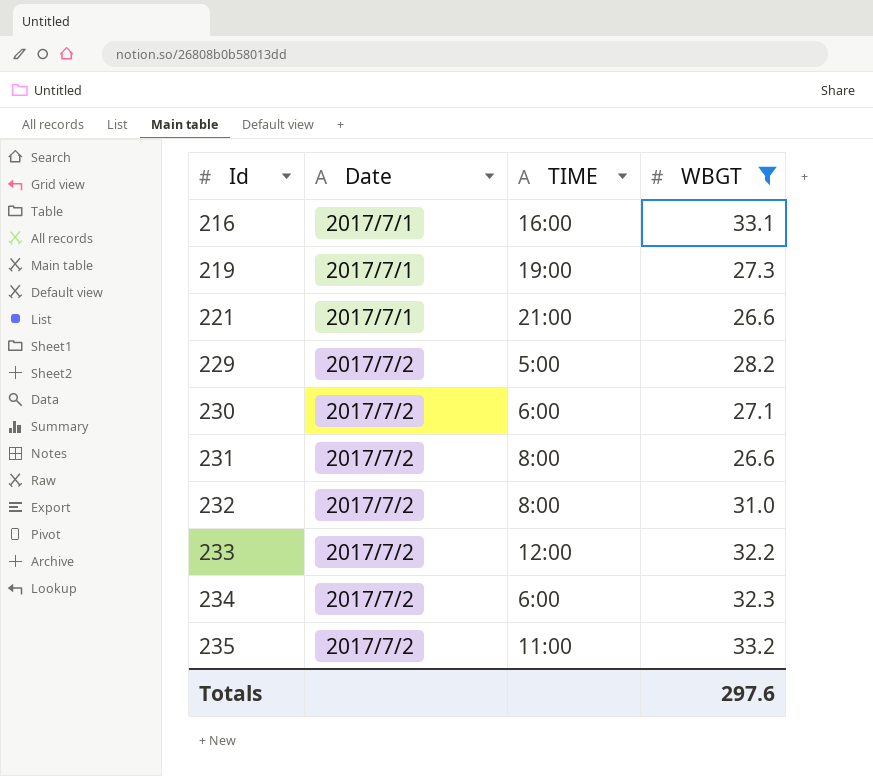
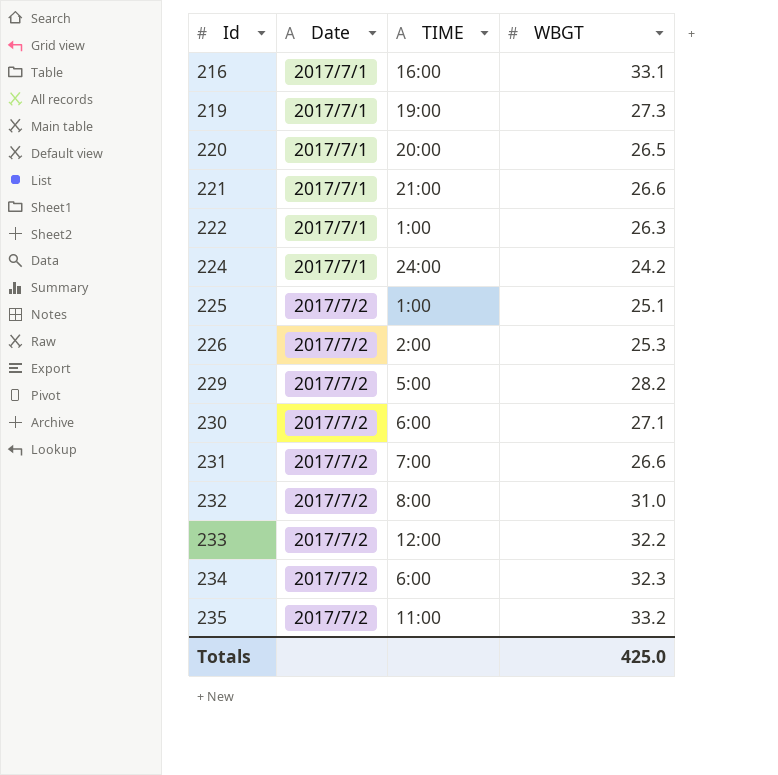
filter: WBGT >= 26.6 -> none
231 | TIME: 8:00 -> 7:00
Totals | WBGT: 297.6 -> 425.0

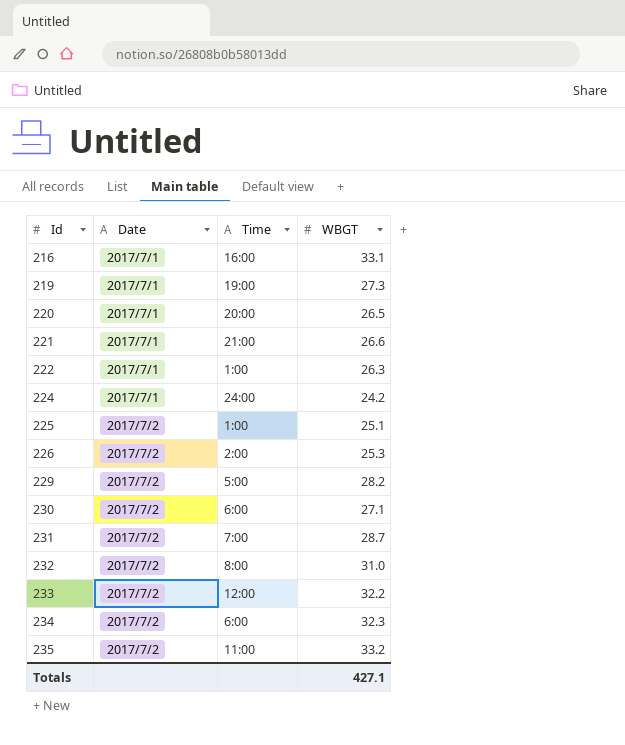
column name: TIME -> Time
231 | WBGT: 26.6 -> 28.7
Totals | WBGT: 425.0 -> 427.1

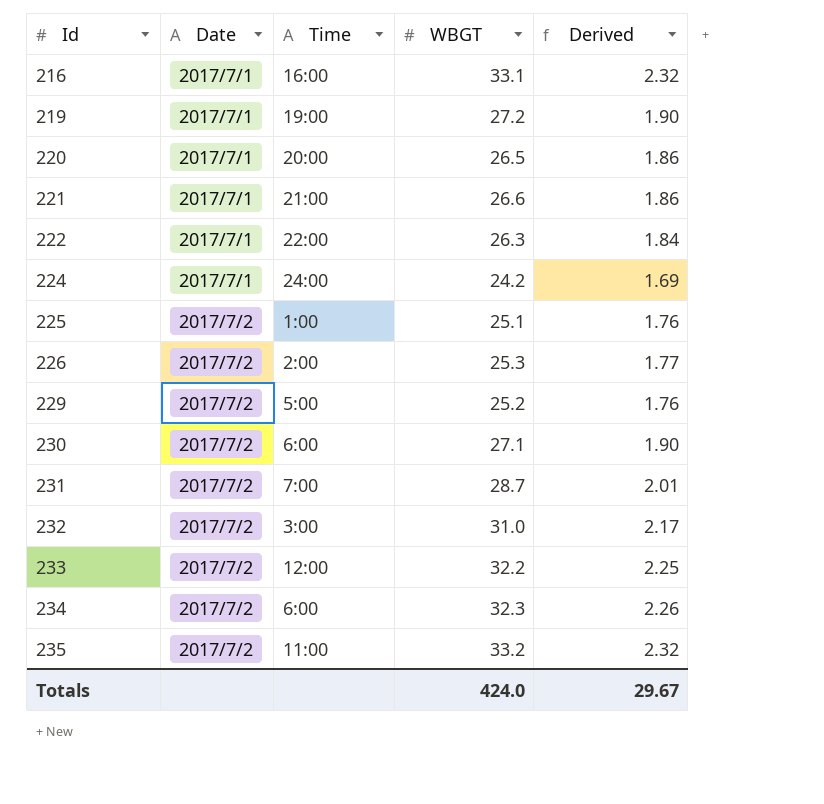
column Derived | formula: none -> [WBGT] * 0.07
219 | WBGT: 27.3 -> 27.2
222 | Time: 1:00 -> 22:00
229 | WBGT: 28.2 -> 25.2
232 | Time: 8:00 -> 3:00
Totals | WBGT: 427.1 -> 424.0

